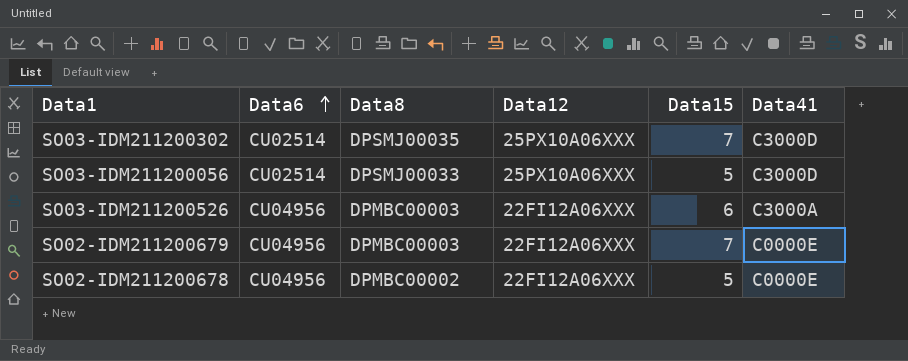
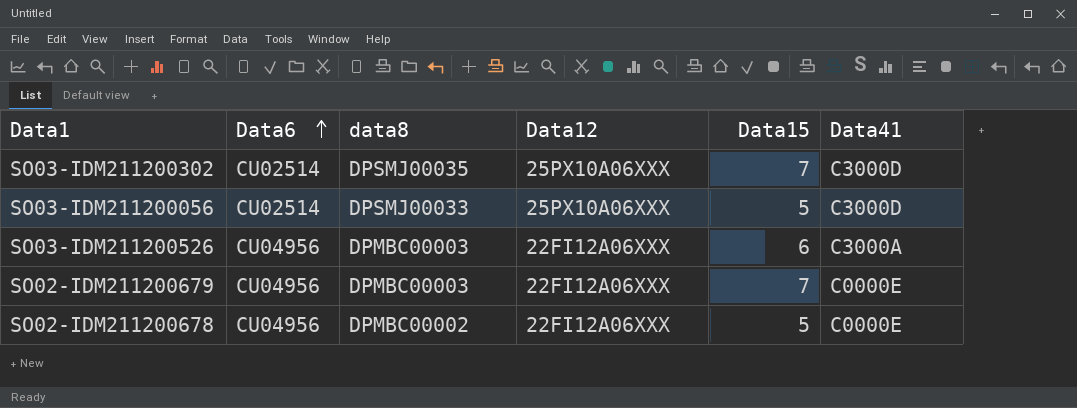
column name: Data8 -> data8

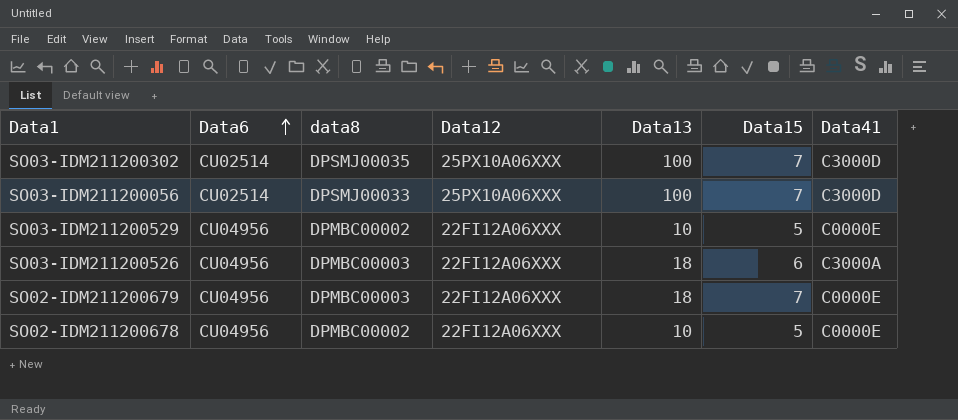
column Data13 | position: none -> 5
SO03-IDM211200056 | Data15: 5 -> 7
row SO03-IDM211200529: none -> CU04956 | DPMBC00002 | 22FI12A06XXX | 10 | 5 | C0000E

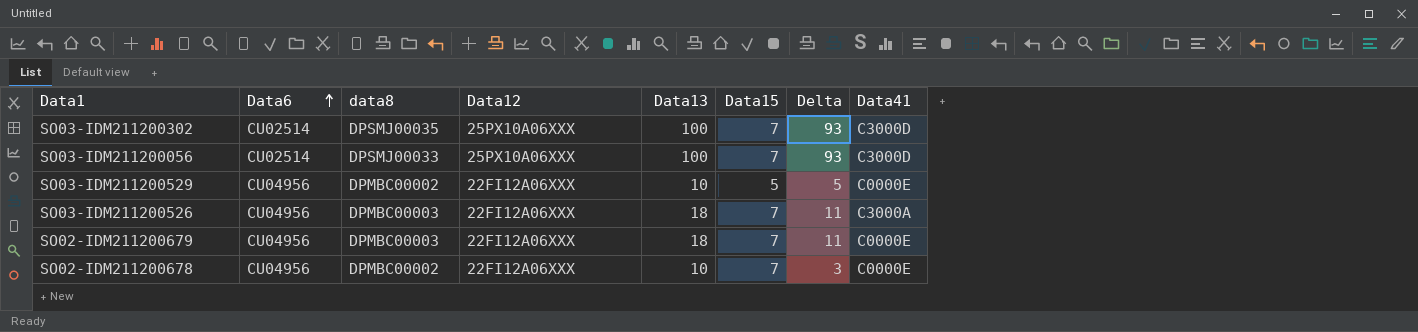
column Delta | formula: none -> [Data13] - [Data15]
SO03-IDM211200526 | Data15: 6 -> 7
SO02-IDM211200678 | Data15: 5 -> 7

